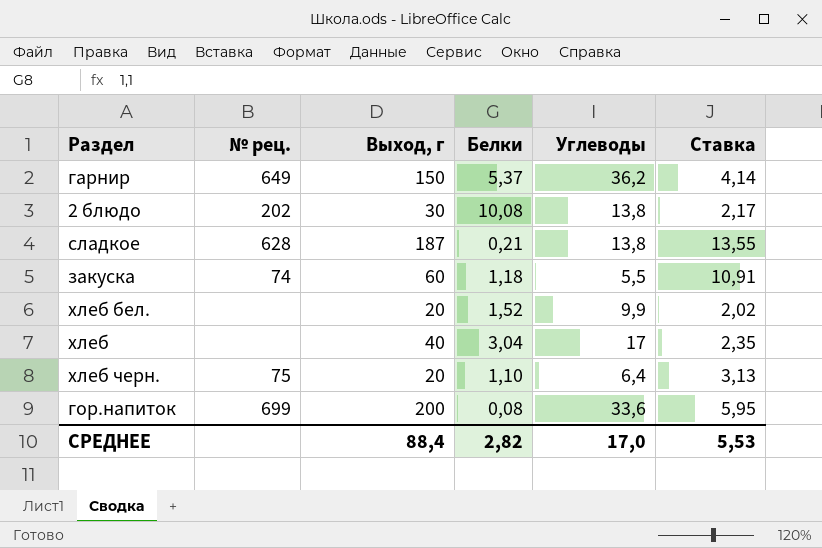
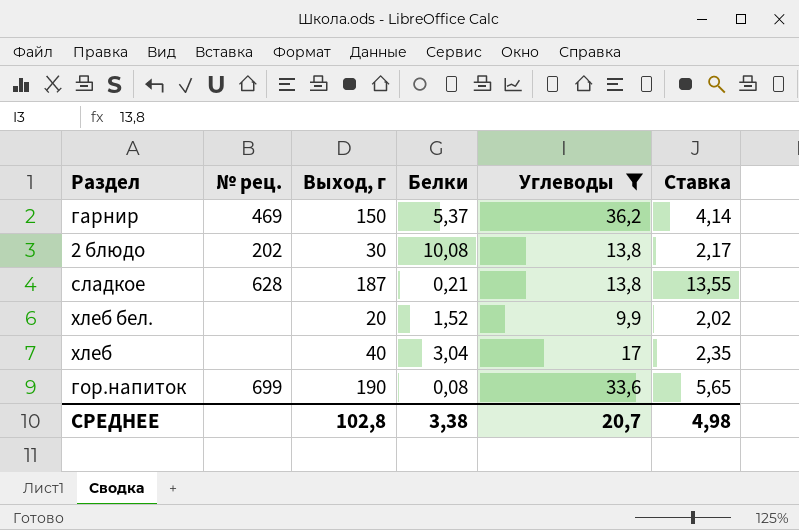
filter: none -> Углеводы >= 9,9
гарнир | № рец.: 649 -> 469
гор.напиток | Выход, г: 200 -> 190
гор.напиток | Ставка: 5,95 -> 5,65
СРЕДНЕЕ | Выход, г: 88,4 -> 102,8
СРЕДНЕЕ | Белки: 2,82 -> 3,38
СРЕДНЕЕ | Углеводы: 17,0 -> 20,7
СРЕДНЕЕ | Ставка: 5,53 -> 4,98

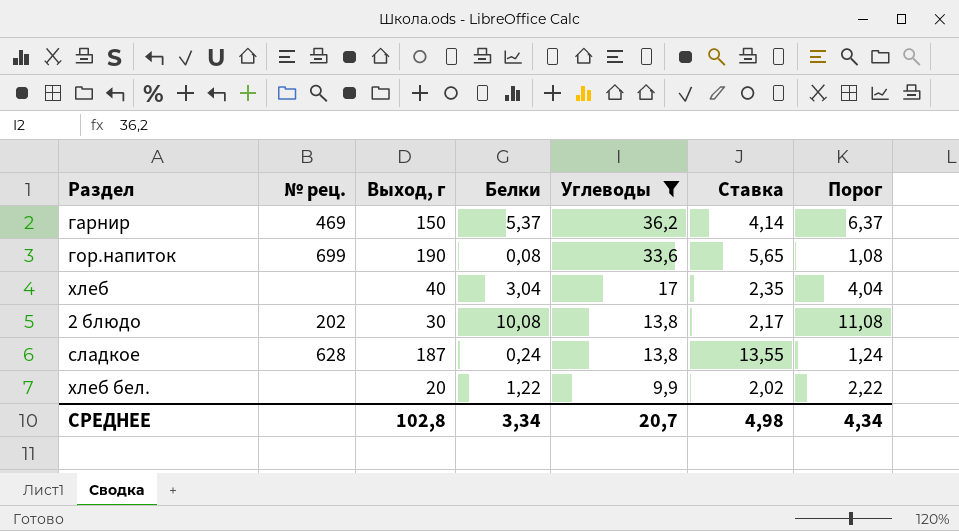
row order: none -> Углеводы descending
column Порог | formula: none -> [Белки] + 1
сладкое | Белки: 0,21 -> 0,24
хлеб бел. | Белки: 1,52 -> 1,22
СРЕДНЕЕ | Белки: 3,38 -> 3,34

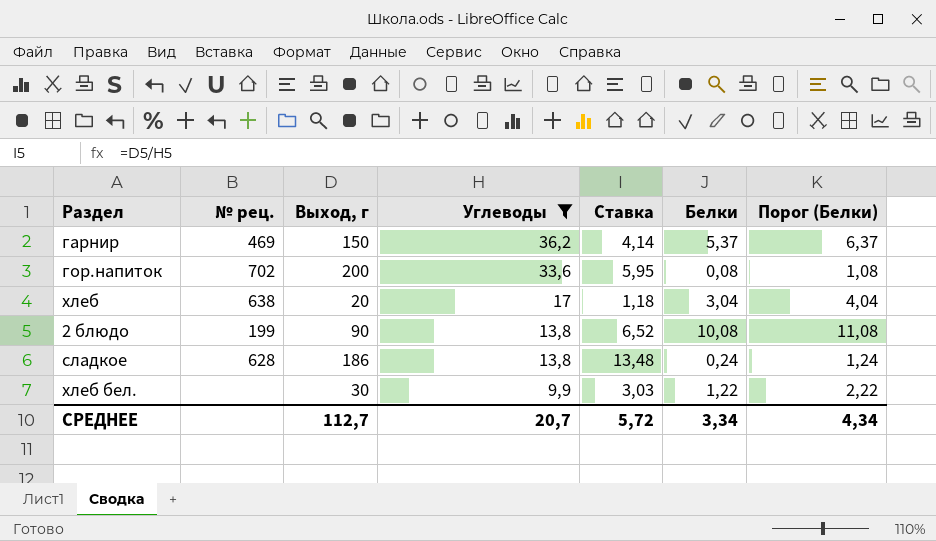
column Белки | position: 4 -> 6
column name: Порог -> Порог (Белки)
гор.напиток | № рец.: 699 -> 702
гор.напиток | Выход, г: 190 -> 200
гор.напиток | Ставка: 5,65 -> 5,95
хлеб | № рец.: none -> 638
хлеб | Выход, г: 40 -> 20
хлеб | Ставка: 2,35 -> 1,18
2 блюдо | № рец.: 202 -> 199
2 блюдо | Выход, г: 30 -> 90
2 блюдо | Ставка: 2,17 -> 6,52
сладкое | Выход, г: 187 -> 186
сладкое | Ставка: 13,55 -> 13,48
хлеб бел. | Выход, г: 20 -> 30
хлеб бел. | Ставка: 2,02 -> 3,03
СРЕДНЕЕ | Выход, г: 102,8 -> 112,7
СРЕДНЕЕ | Ставка: 4,98 -> 5,72

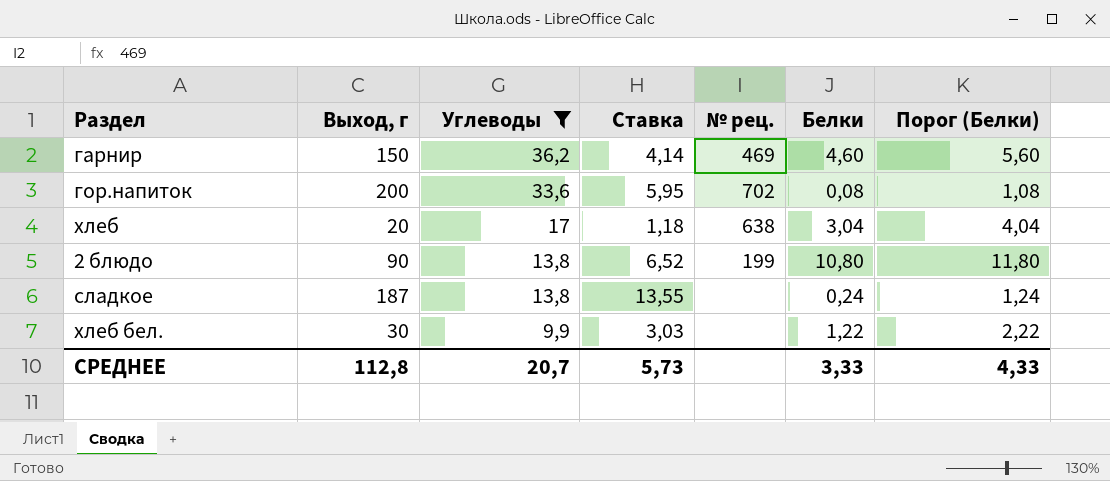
column № рец. | position: 2 -> 5
гарнир | Белки: 5,37 -> 4,60
гарнир | Порог (Белки): 6,37 -> 5,60
2 блюдо | Белки: 10,08 -> 10,80
2 блюдо | Порог (Белки): 11,08 -> 11,80
сладкое | Выход, г: 186 -> 187
сладкое | Ставка: 13,48 -> 13,55
сладкое | № рец.: 628 -> none
СРЕДНЕЕ | Выход, г: 112,7 -> 112,8
СРЕДНЕЕ | Ставка: 5,72 -> 5,73
СРЕДНЕЕ | Белки: 3,34 -> 3,33
СРЕДНЕЕ | Порог (Белки): 4,34 -> 4,33

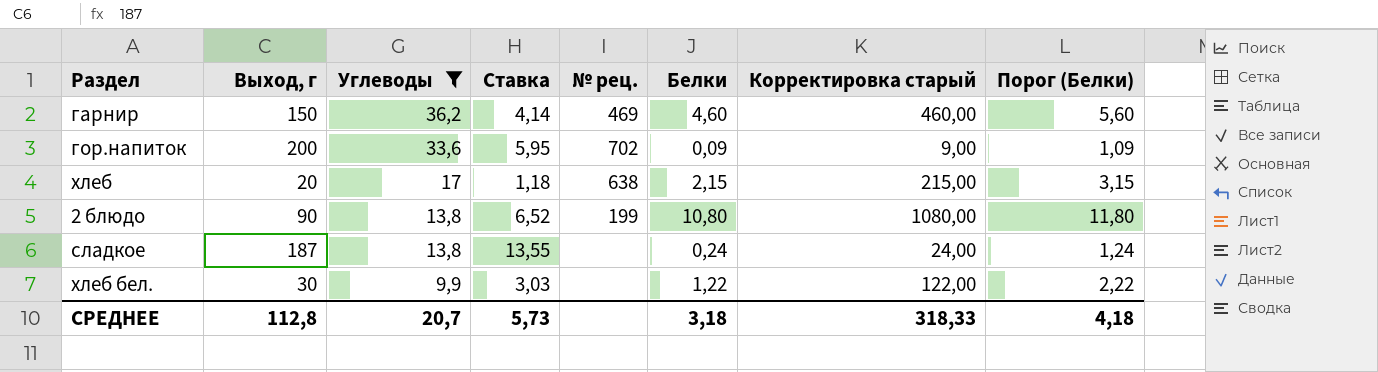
column Корректировка старый | formula: none -> [Белки] * 100
гор.напиток | Белки: 0,08 -> 0,09
гор.напиток | Порог (Белки): 1,08 -> 1,09
хлеб | Белки: 3,04 -> 2,15
хлеб | Порог (Белки): 4,04 -> 3,15
СРЕДНЕЕ | Белки: 3,33 -> 3,18
СРЕДНЕЕ | Порог (Белки): 4,33 -> 4,18

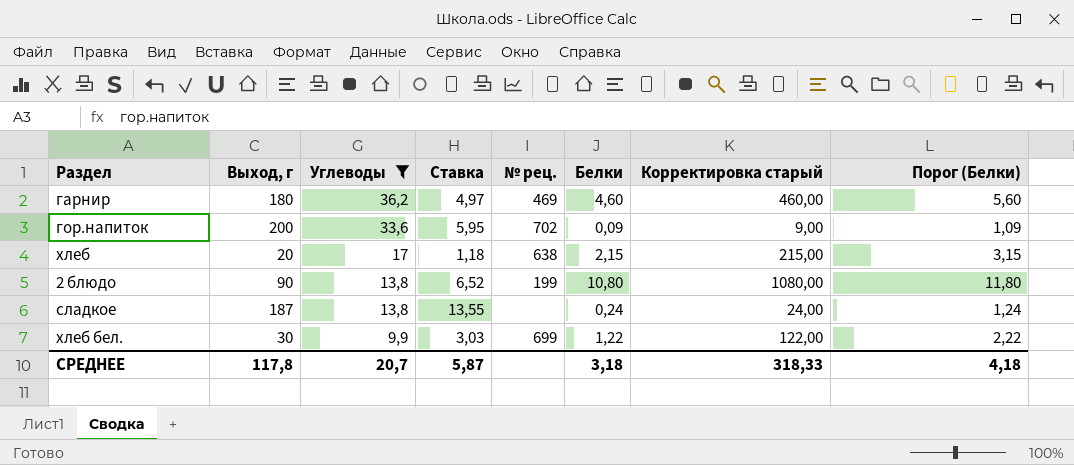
гарнир | Выход, г: 150 -> 180
гарнир | Ставка: 4,14 -> 4,97
хлеб бел. | № рец.: none -> 699
СРЕДНЕЕ | Выход, г: 112,8 -> 117,8
СРЕДНЕЕ | Ставка: 5,73 -> 5,87

